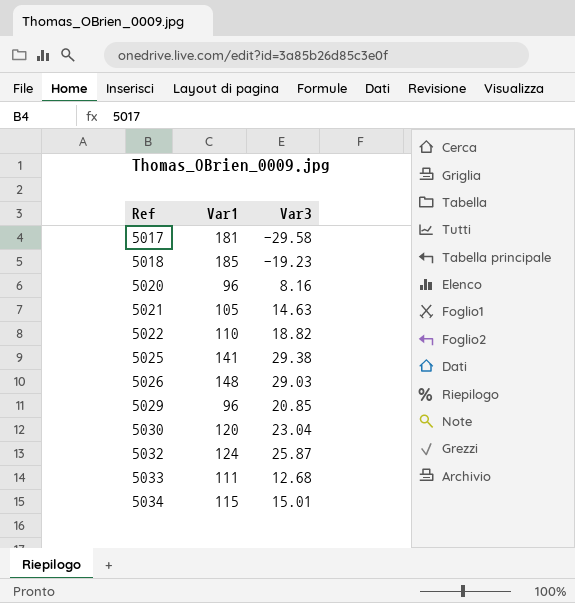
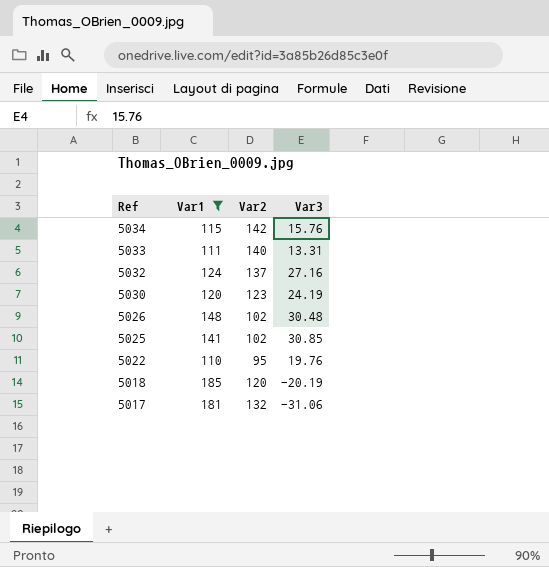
filter: none -> Var1 >= 110
row order: Ref ascending -> Ref descending
column Var2 | position: none -> 3
5034 | Var3: 15.01 -> 15.76
5033 | Var3: 12.68 -> 13.31
5032 | Var3: 25.87 -> 27.16
5030 | Var3: 23.04 -> 24.19
5026 | Var3: 29.03 -> 30.48
5025 | Var3: 29.38 -> 30.85
5022 | Var3: 18.82 -> 19.76
5018 | Var3: -19.23 -> -20.19
5017 | Var3: -29.58 -> -31.06

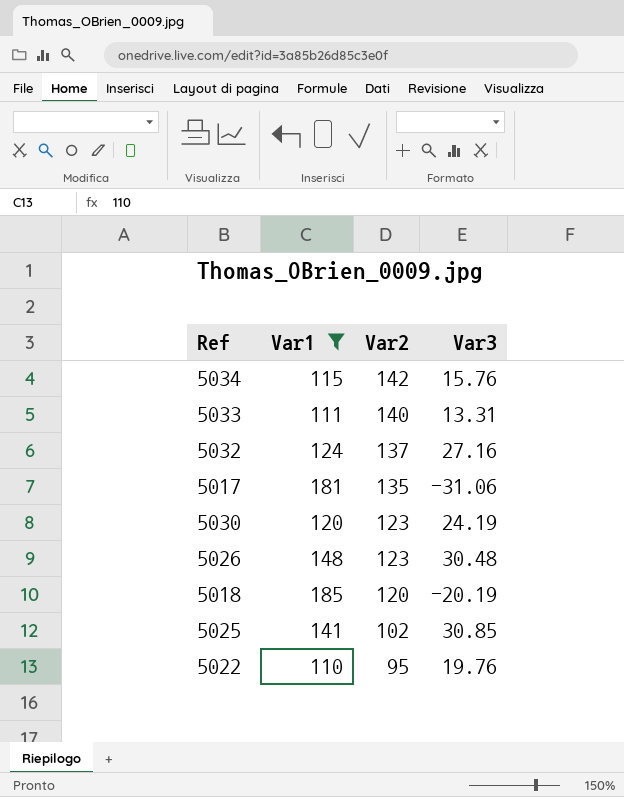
row order: Ref descending -> Var2 descending
5017 | Var2: 132 -> 135
5026 | Var2: 102 -> 123

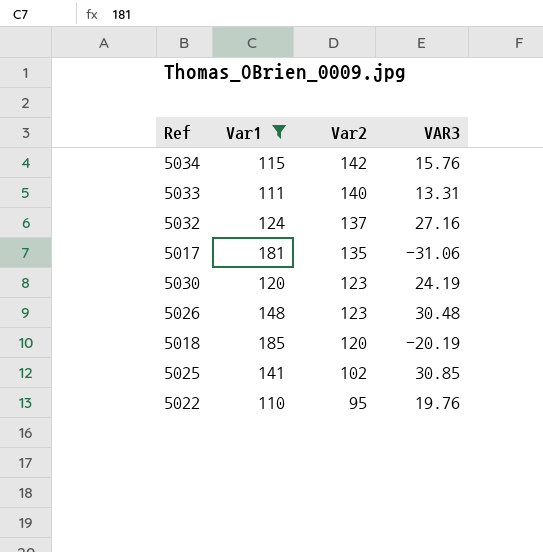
column name: Var3 -> VAR3

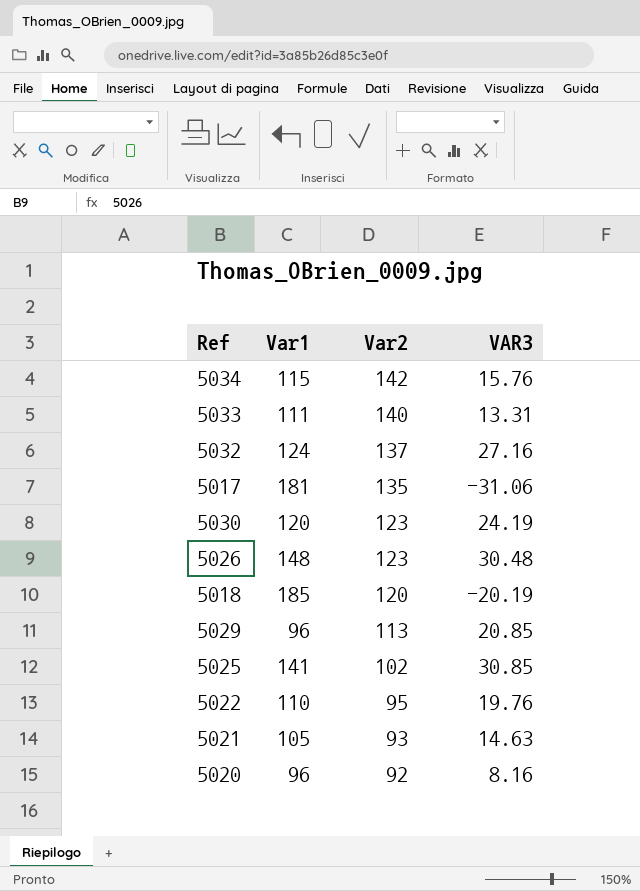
filter: Var1 >= 110 -> none

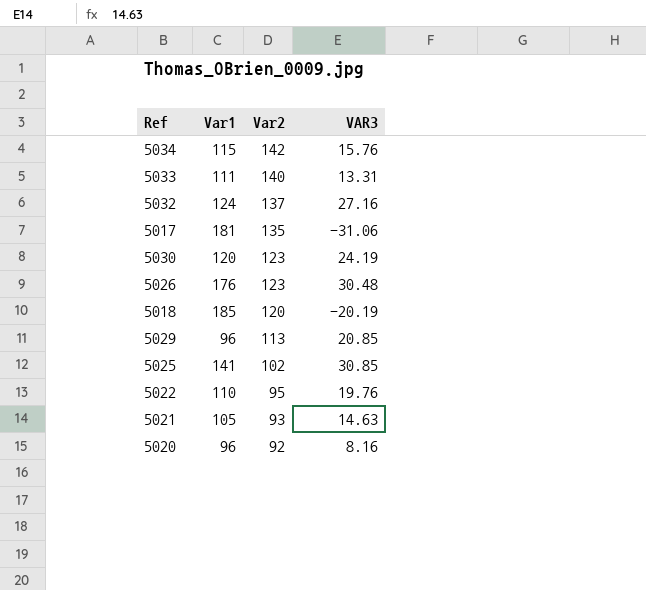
5026 | Var1: 148 -> 176

